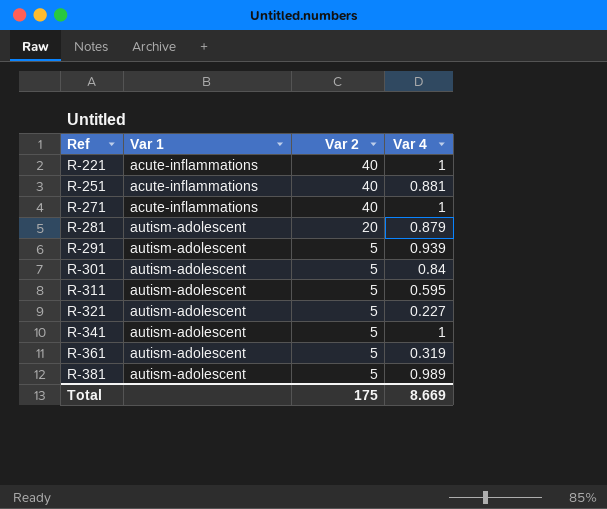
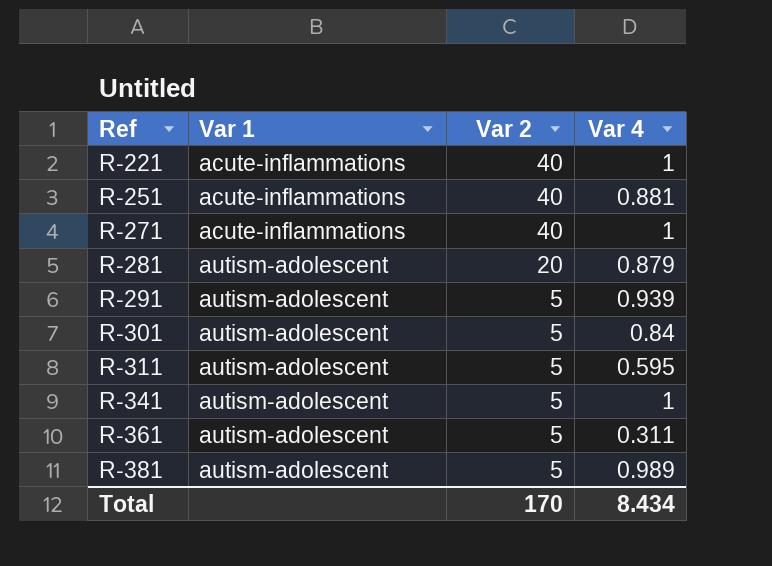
row R-321: autism-adolescent | 5 | 0.227 -> none
R-361 | Var 4: 0.319 -> 0.311
Total | Var 2: 175 -> 170
Total | Var 4: 8.669 -> 8.434

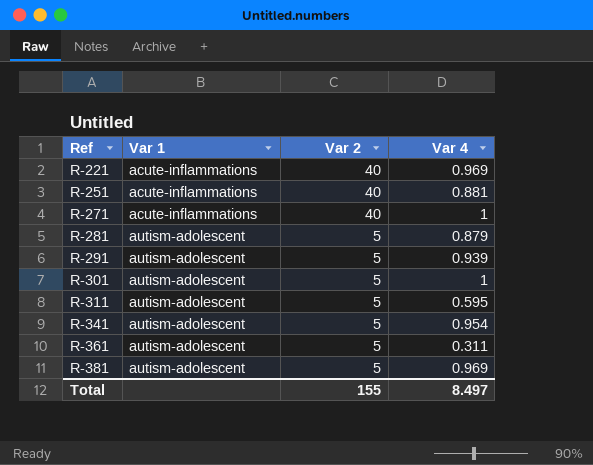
R-221 | Var 4: 1 -> 0.969
R-281 | Var 2: 20 -> 5
R-301 | Var 4: 0.84 -> 1
R-341 | Var 4: 1 -> 0.954
R-381 | Var 4: 0.989 -> 0.969
Total | Var 2: 170 -> 155
Total | Var 4: 8.434 -> 8.497

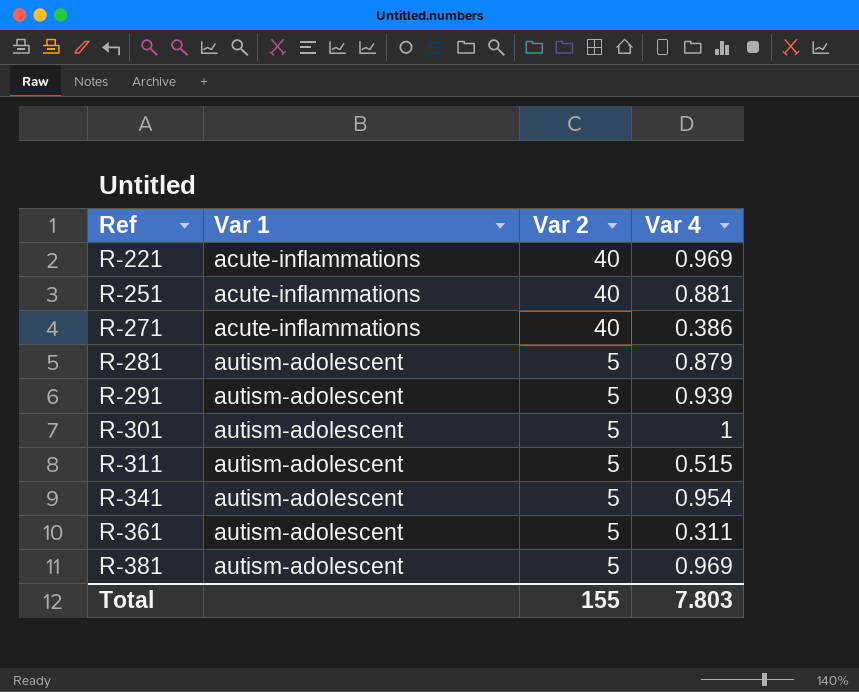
R-271 | Var 4: 1 -> 0.386
R-311 | Var 4: 0.595 -> 0.515
Total | Var 4: 8.497 -> 7.803

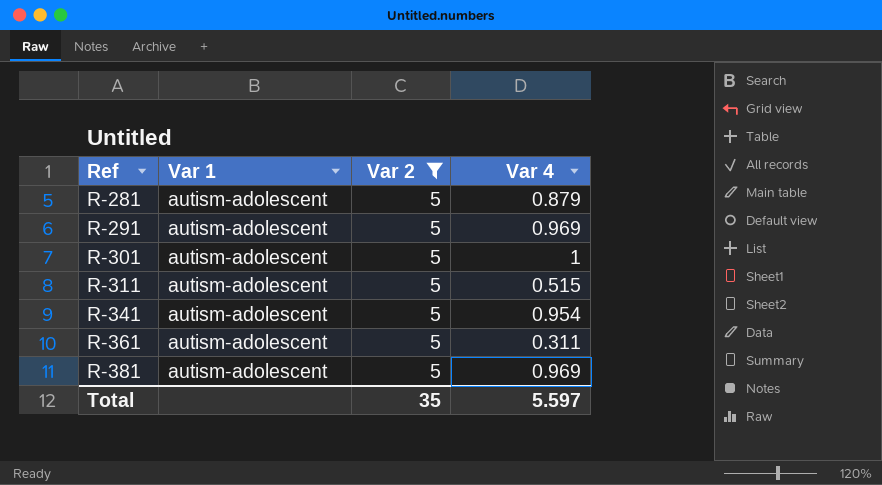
filter: none -> Var 2 = 5
R-291 | Var 4: 0.939 -> 0.969
Total | Var 2: 155 -> 35
Total | Var 4: 7.803 -> 5.597

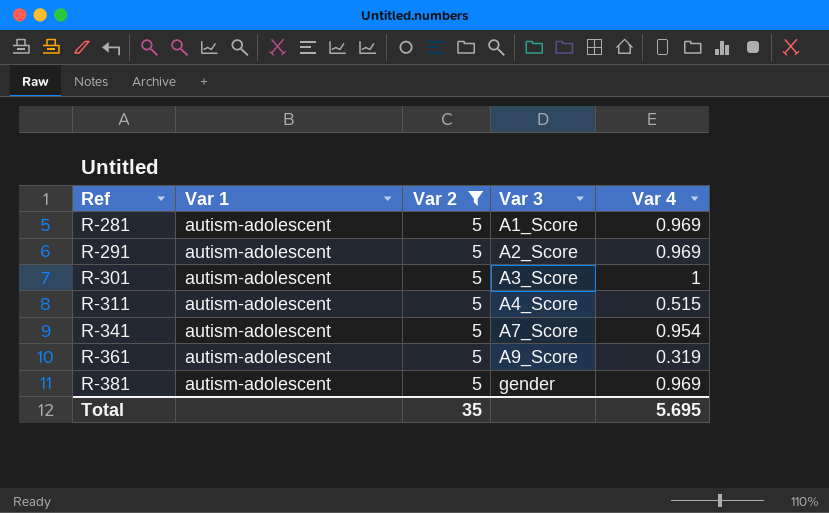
column Var 3 | position: none -> 4
R-281 | Var 4: 0.879 -> 0.969
R-361 | Var 4: 0.311 -> 0.319
Total | Var 4: 5.597 -> 5.695

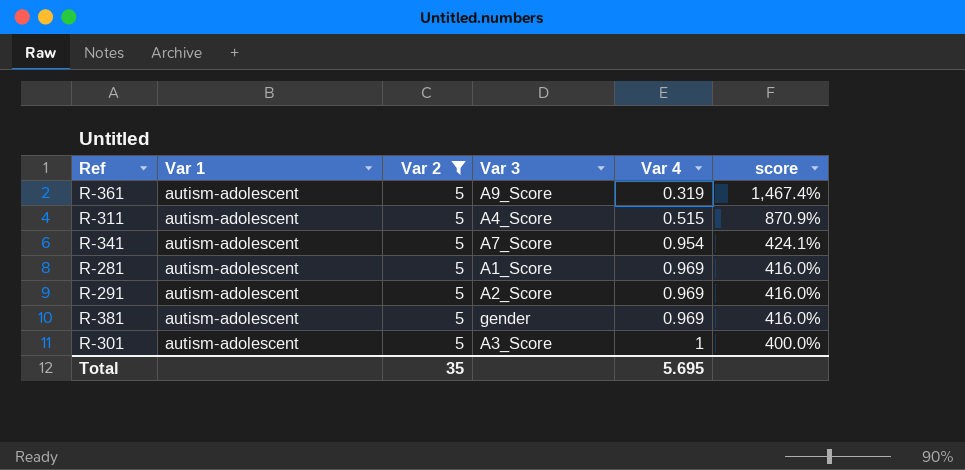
row order: Ref ascending -> Var 4 ascending
column score | formula: none -> ([Var 2] - [Var 4]) / [Var 4]

